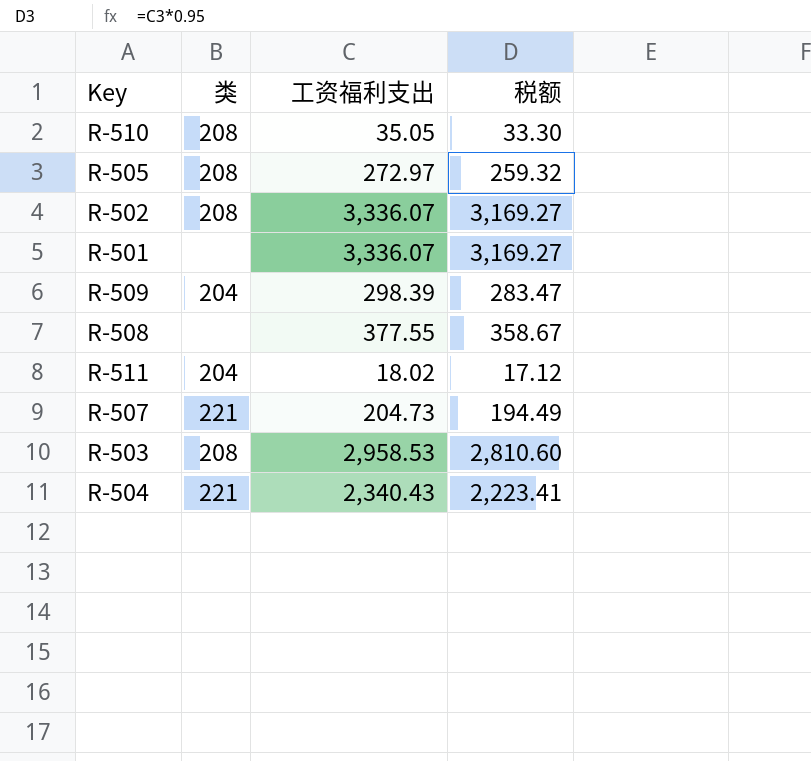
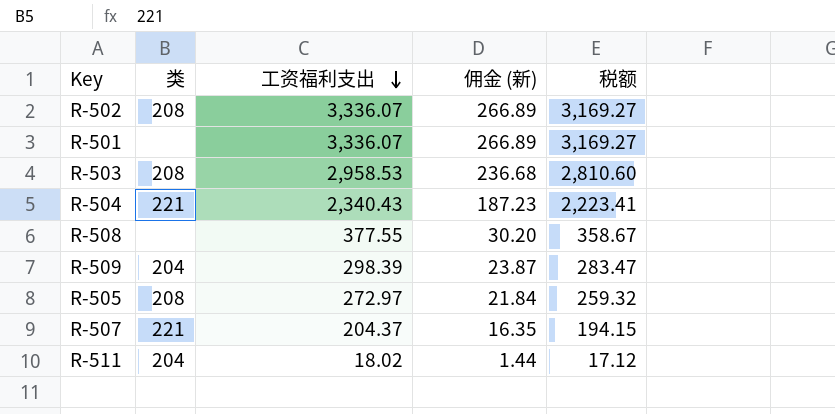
row order: none -> 工资福利支出 descending
column 佣金 (新) | formula: none -> [工资福利支出] * 0.08
row R-510: 208 | 35.05 | 33.30 -> none
R-507 | 工资福利支出: 204.73 -> 204.37
R-507 | 税额: 194.49 -> 194.15

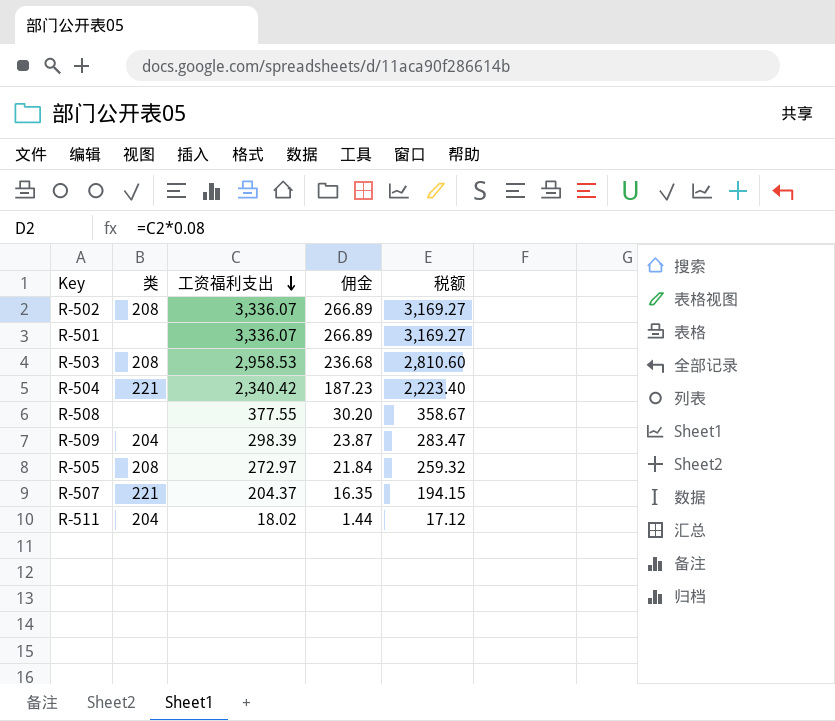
column name: 佣金 (新) -> 佣金
R-504 | 工资福利支出: 2,340.43 -> 2,340.42
R-504 | 税额: 2,223.41 -> 2,223.40

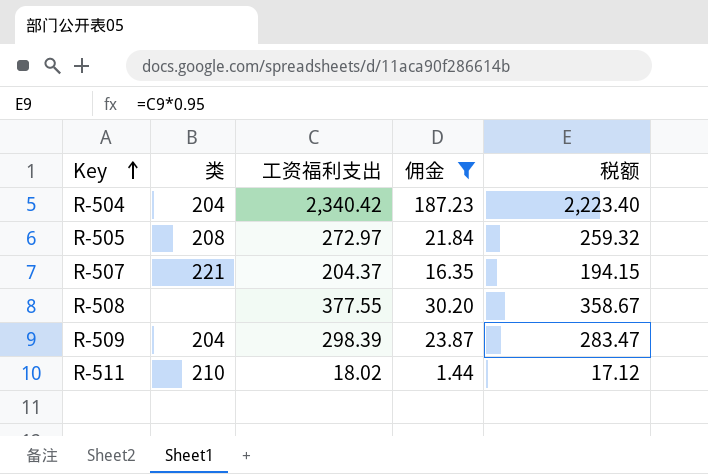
filter: none -> 佣金 <= 187.23
row order: 工资福利支出 descending -> Key ascending
R-504 | 类: 221 -> 204
R-511 | 类: 204 -> 210

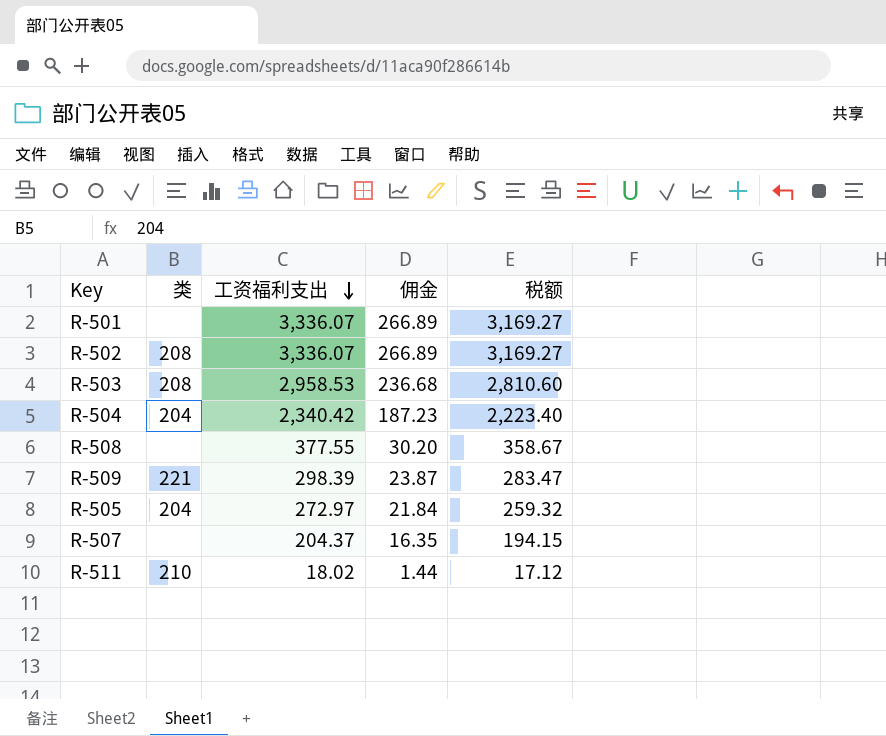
filter: 佣金 <= 187.23 -> none
row order: Key ascending -> 工资福利支出 descending
R-509 | 类: 204 -> 221
R-505 | 类: 208 -> 204
R-507 | 类: 221 -> none

